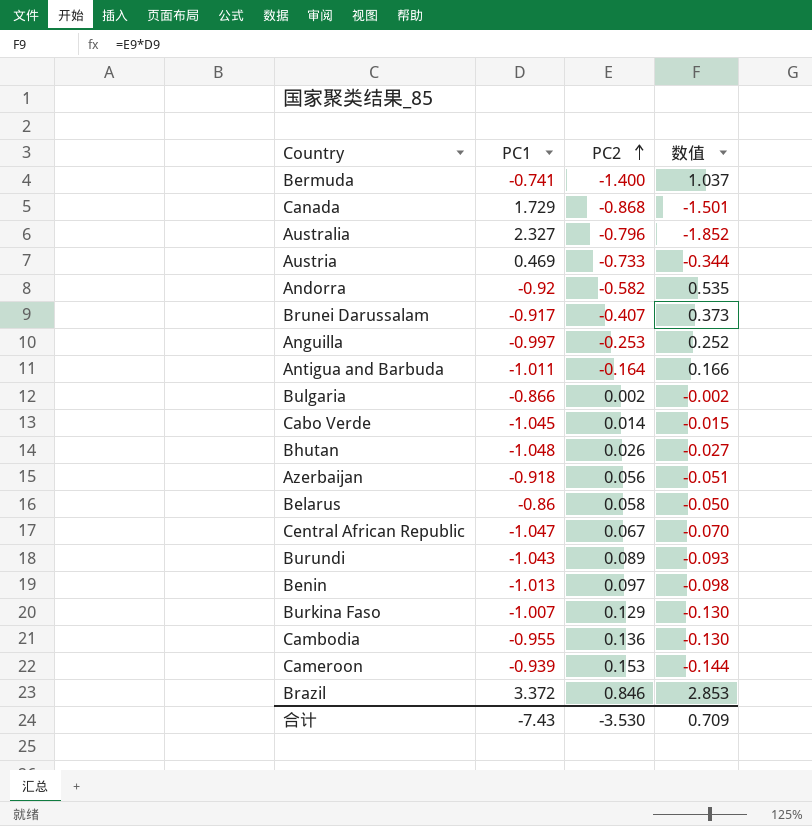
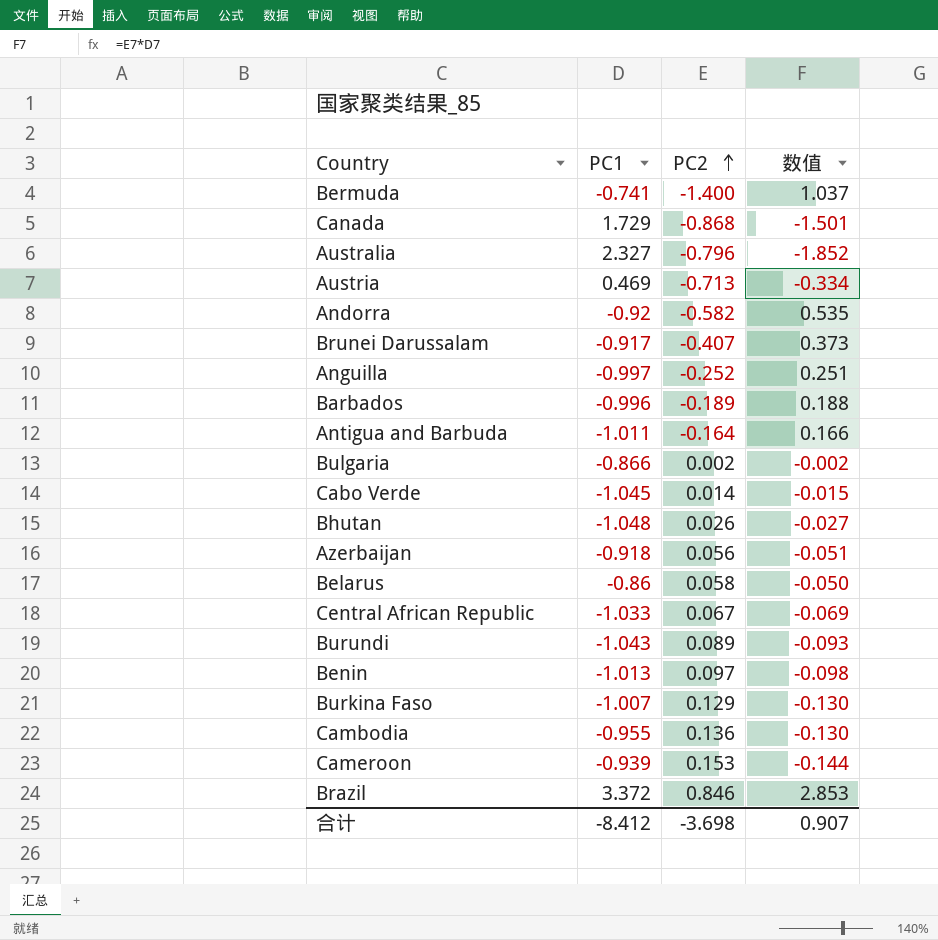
Austria | PC2: -0.733 -> -0.713
Austria | 数值: -0.344 -> -0.334
Anguilla | PC2: -0.253 -> -0.252
Anguilla | 数值: 0.252 -> 0.251
row Barbados: none -> -0.996 | -0.189 | 0.188
Central African Republic | PC1: -1.047 -> -1.033
Central African Republic | 数值: -0.070 -> -0.069
合计 | PC1: -7.43 -> -8.412
合计 | PC2: -3.530 -> -3.698
合计 | 数值: 0.709 -> 0.907

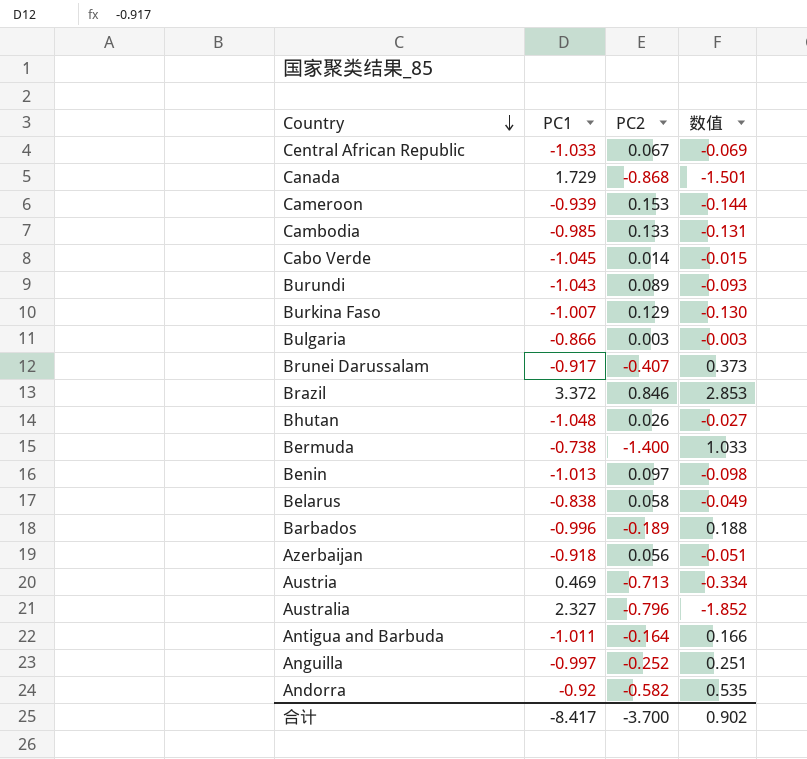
row order: PC2 ascending -> Country descending
Cambodia | PC1: -0.955 -> -0.985
Cambodia | PC2: 0.136 -> 0.133
Cambodia | 数值: -0.130 -> -0.131
Bulgaria | PC2: 0.002 -> 0.003
Bulgaria | 数值: -0.002 -> -0.003
Bermuda | PC1: -0.741 -> -0.738
Bermuda | 数值: 1.037 -> 1.033
Belarus | PC1: -0.86 -> -0.838
Belarus | 数值: -0.050 -> -0.049
合计 | PC1: -8.412 -> -8.417
合计 | PC2: -3.698 -> -3.700
合计 | 数值: 0.907 -> 0.902

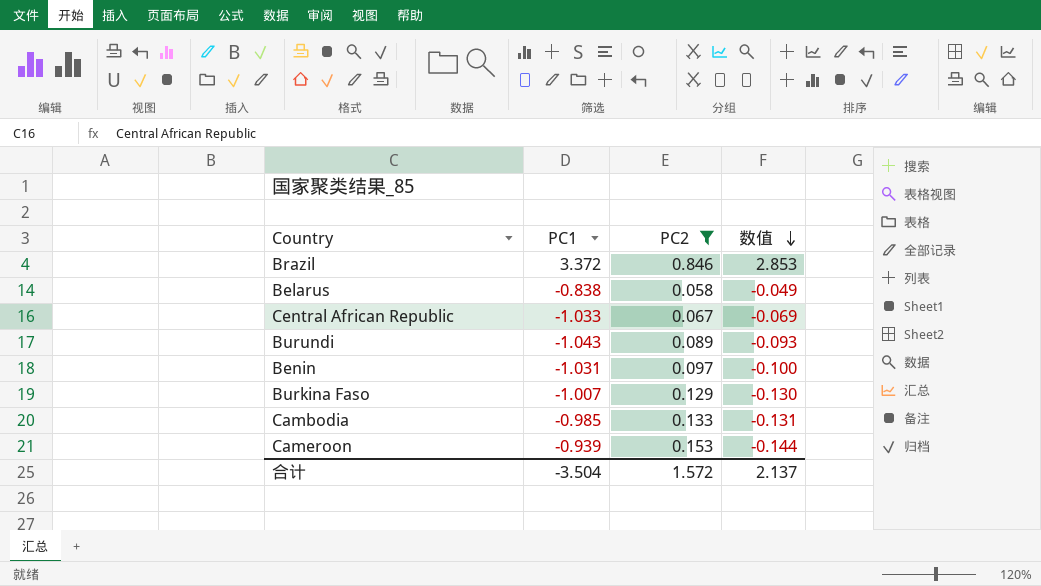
filter: none -> PC2 >= 0.058
row order: Country descending -> 数值 descending
Benin | PC1: -1.013 -> -1.031
Benin | 数值: -0.098 -> -0.100
合计 | PC1: -8.417 -> -3.504
合计 | PC2: -3.700 -> 1.572
合计 | 数值: 0.902 -> 2.137

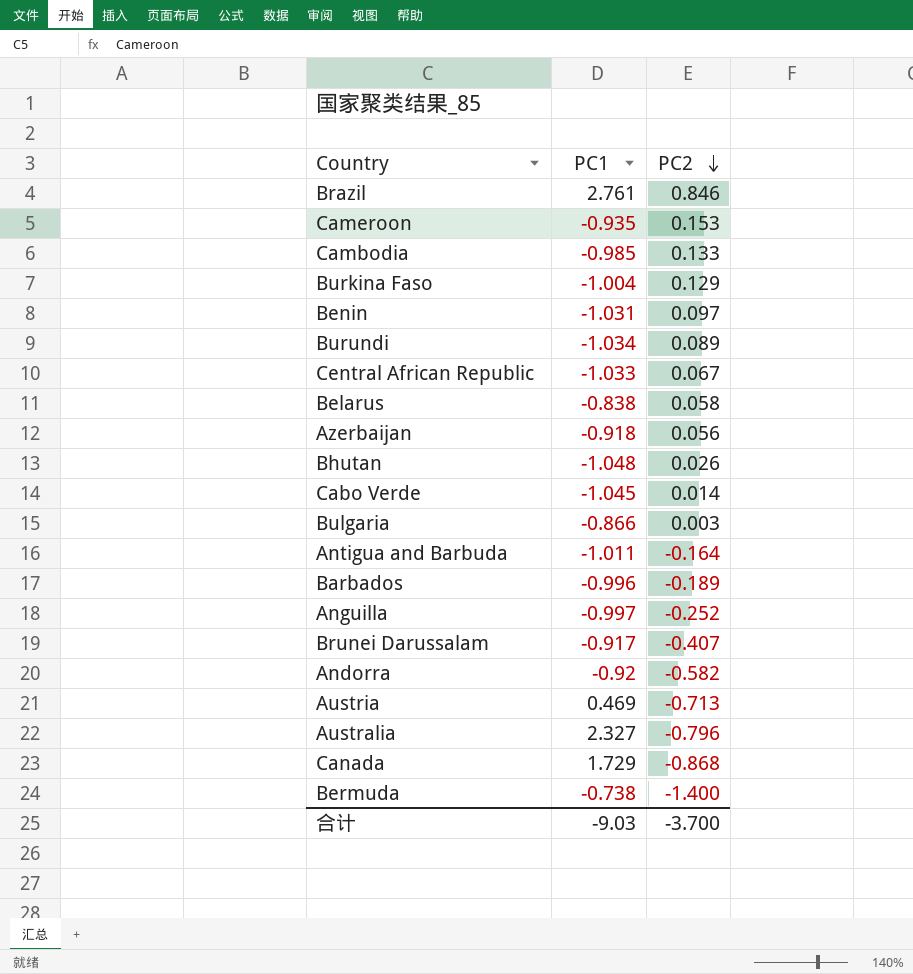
filter: PC2 >= 0.058 -> none
row order: 数值 descending -> PC2 descending
column 数值 | formula: [PC1] * [PC2] -> none
Brazil | PC1: 3.372 -> 2.761
Cameroon | PC1: -0.939 -> -0.935
Burkina Faso | PC1: -1.007 -> -1.004
Burundi | PC1: -1.043 -> -1.034
合计 | PC1: -3.504 -> -9.03
合计 | PC2: 1.572 -> -3.700

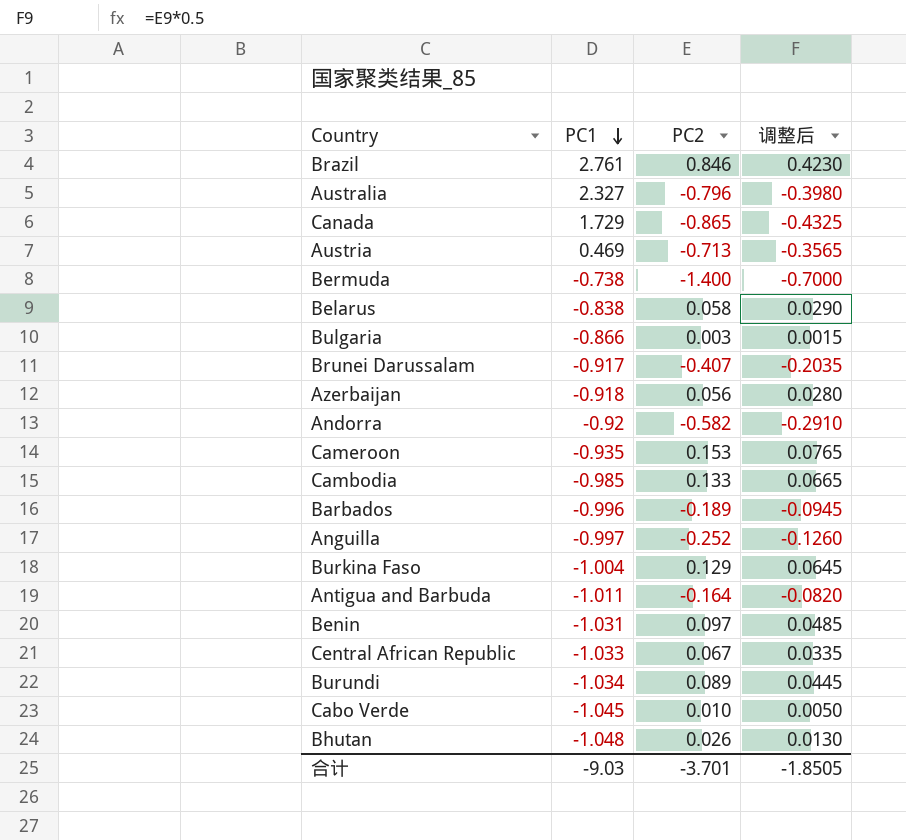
row order: PC2 descending -> PC1 descending
column 调整后 | formula: none -> [PC2] * 0.5
Canada | PC2: -0.868 -> -0.865
Cabo Verde | PC2: 0.014 -> 0.010
合计 | PC2: -3.700 -> -3.701

